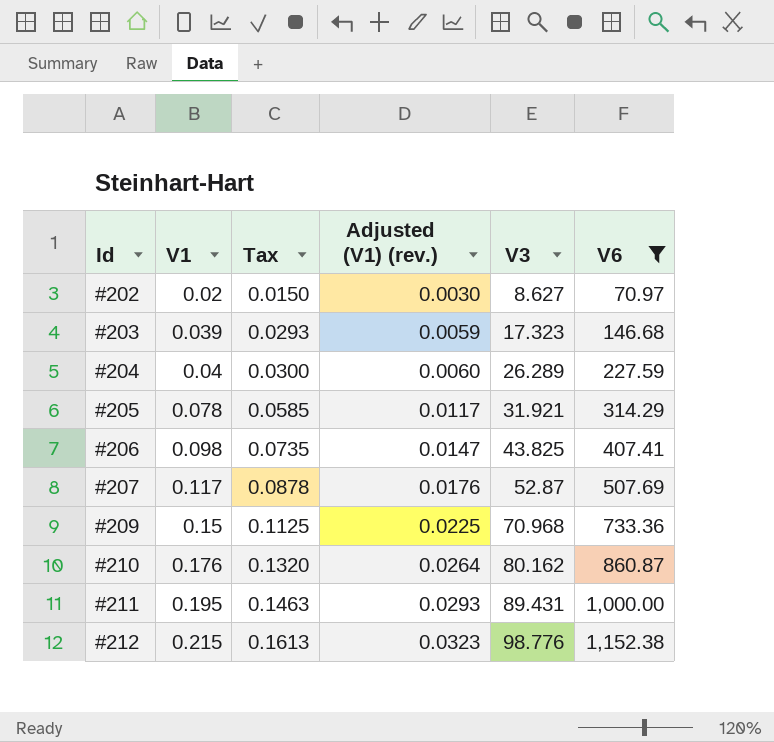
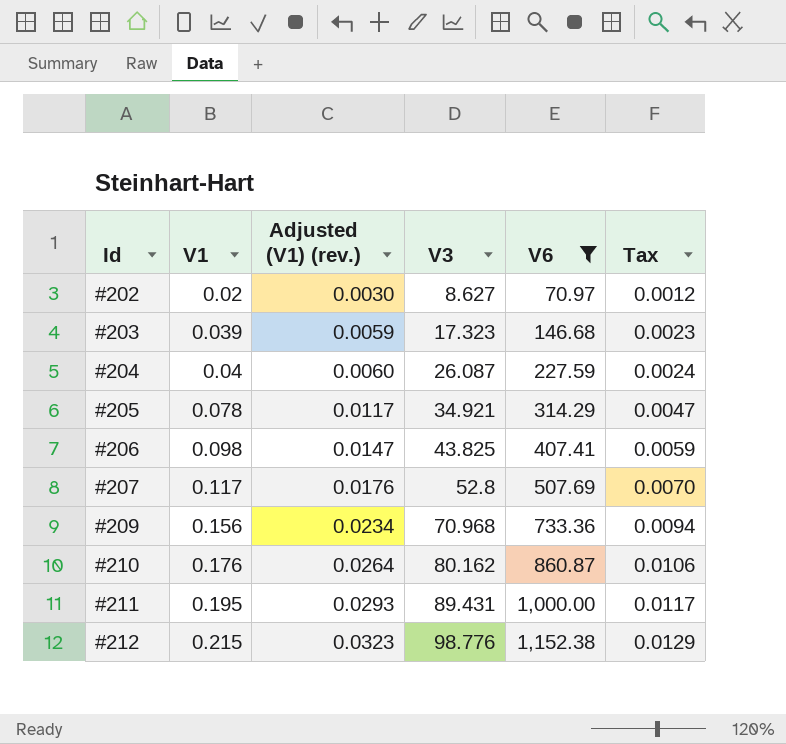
column Tax | formula: [V1] * 0.75 -> [V1] * 0.06
column Tax | position: 3 -> 6
#204 | V3: 26.289 -> 26.087
#205 | V3: 31.921 -> 34.921
#207 | V3: 52.87 -> 52.8
#209 | V1: 0.15 -> 0.156
#209 | Adjusted (V1) (rev.): 0.0225 -> 0.0234

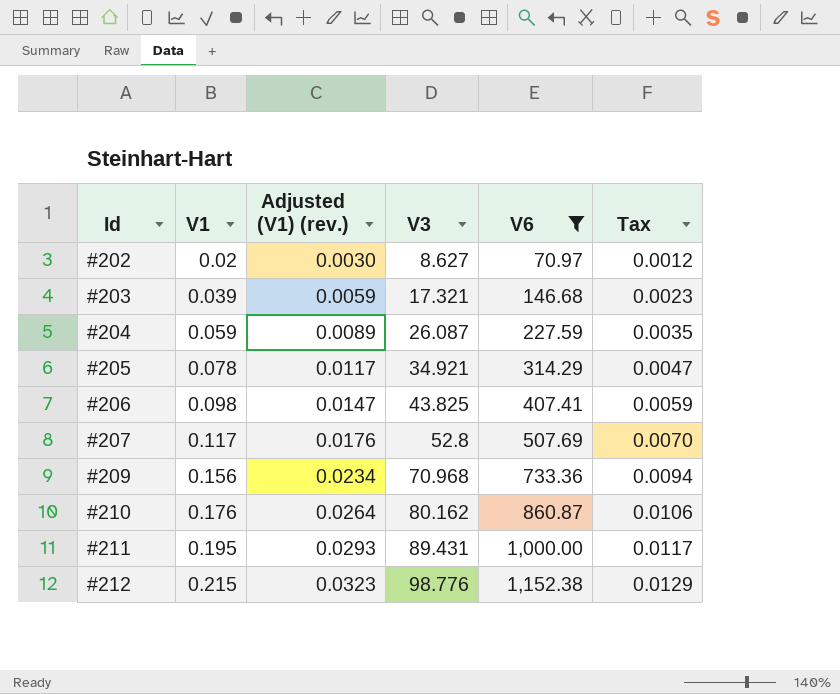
#203 | V3: 17.323 -> 17.321
#204 | V1: 0.04 -> 0.059
#204 | Adjusted (V1) (rev.): 0.0060 -> 0.0089
#204 | Tax: 0.0024 -> 0.0035

